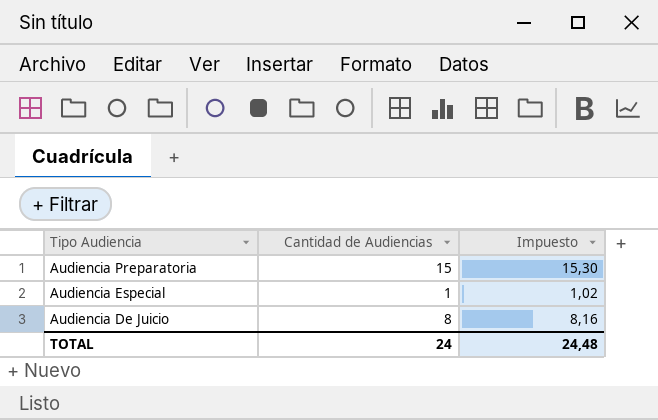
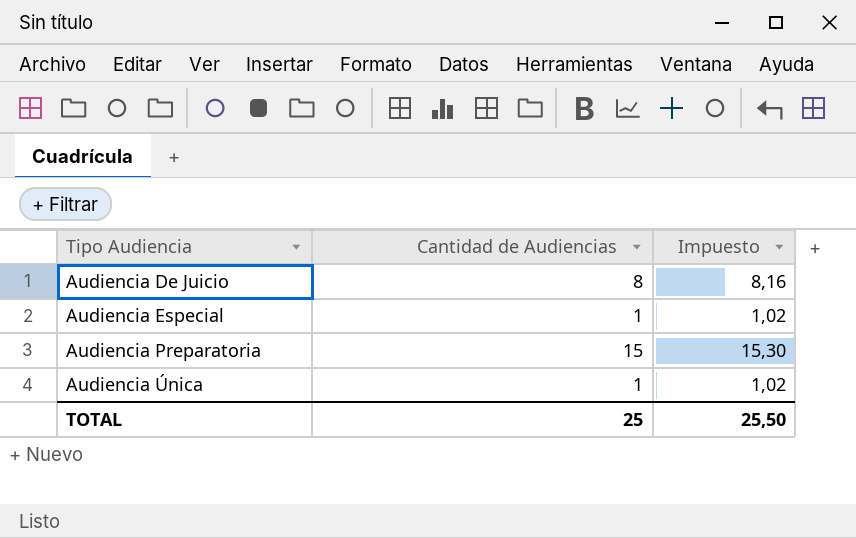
row order: Tipo Audiencia descending -> Tipo Audiencia ascending
row Audiencia Única: none -> 1 | 1,02
TOTAL | Cantidad de Audiencias: 24 -> 25
TOTAL | Impuesto: 24,48 -> 25,50

